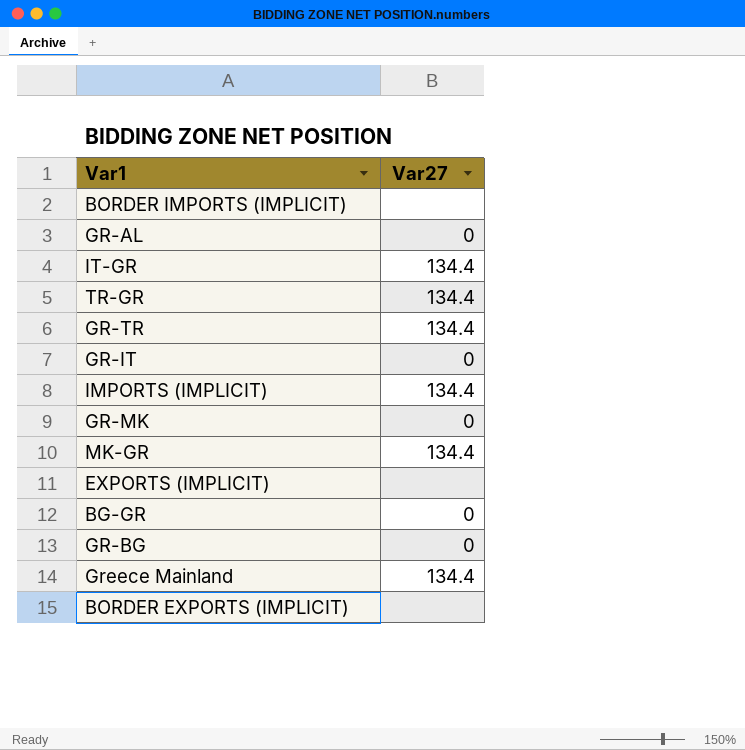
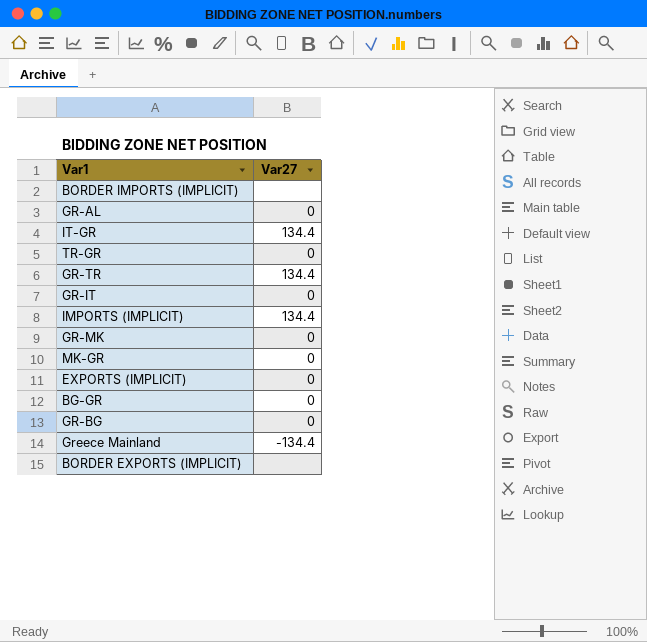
TR-GR | Var27: 134.4 -> 0
MK-GR | Var27: 134.4 -> 0
EXPORTS (IMPLICIT) | Var27: none -> 0
Greece Mainland | Var27: 134.4 -> -134.4

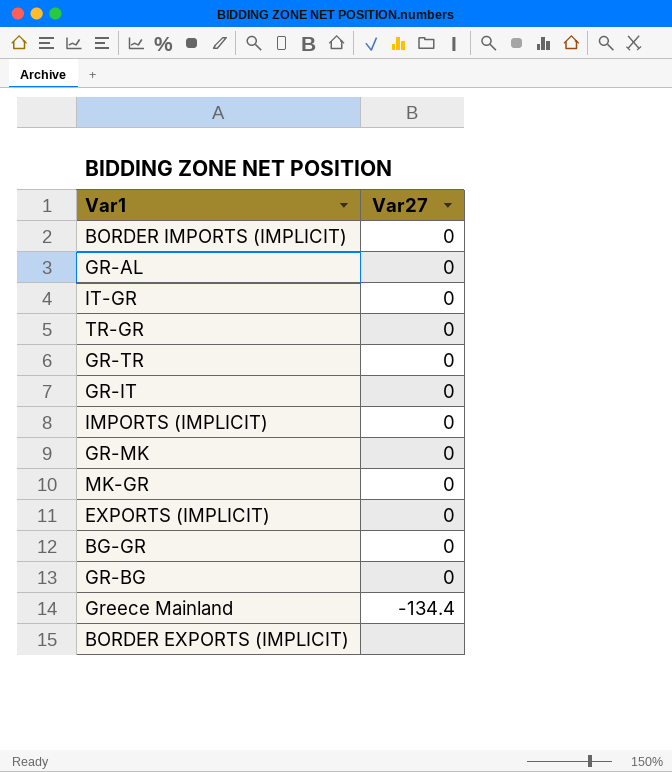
BORDER IMPORTS (IMPLICIT) | Var27: none -> 0
IT-GR | Var27: 134.4 -> 0
GR-TR | Var27: 134.4 -> 0
IMPORTS (IMPLICIT) | Var27: 134.4 -> 0

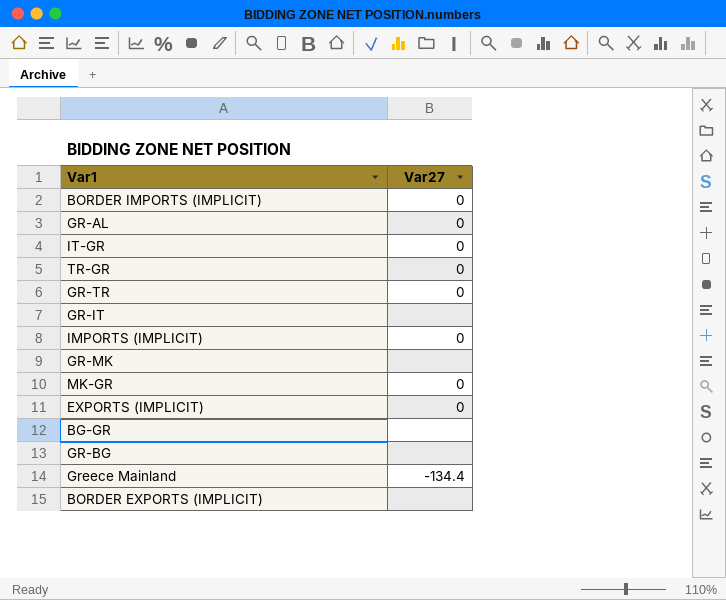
GR-IT | Var27: 0 -> none
GR-MK | Var27: 0 -> none
BG-GR | Var27: 0 -> none
GR-BG | Var27: 0 -> none

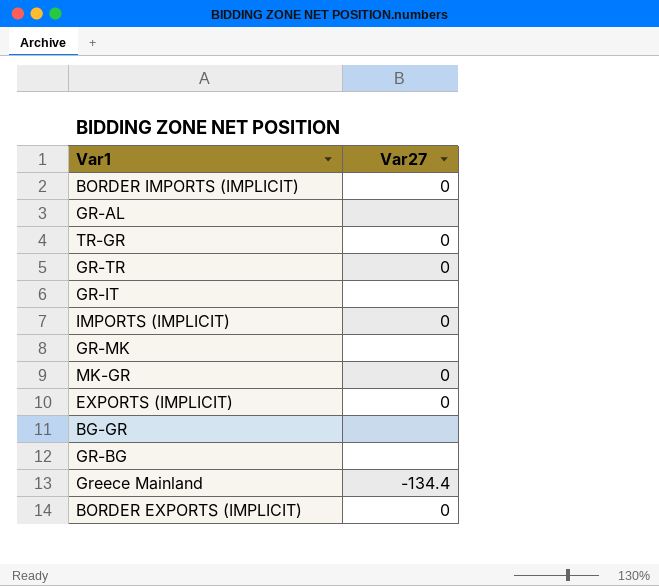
row IT-GR: 0 -> none
GR-AL | Var27: 0 -> none
BORDER EXPORTS (IMPLICIT) | Var27: none -> 0

